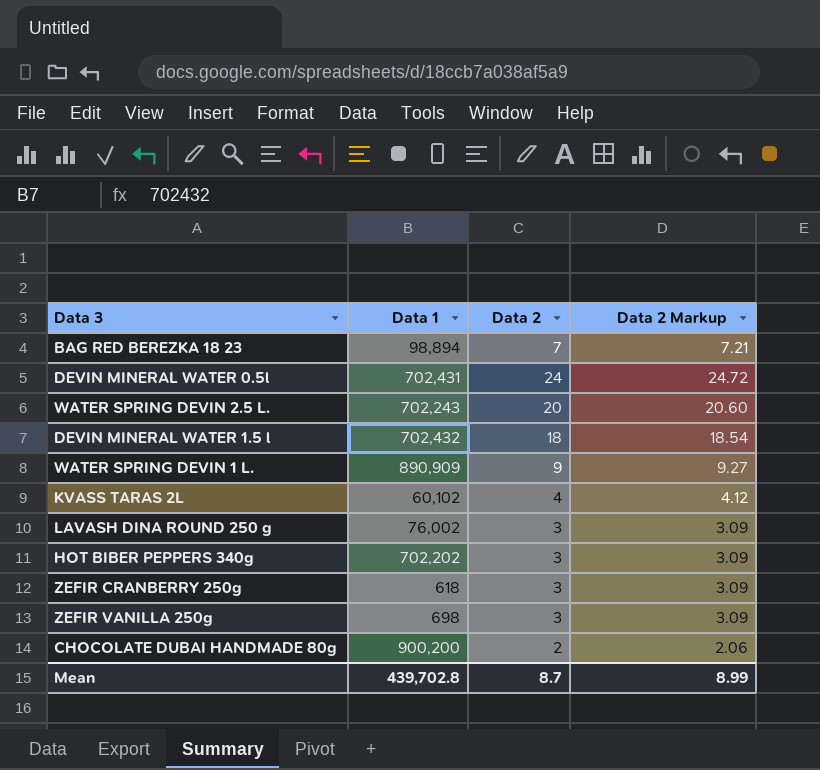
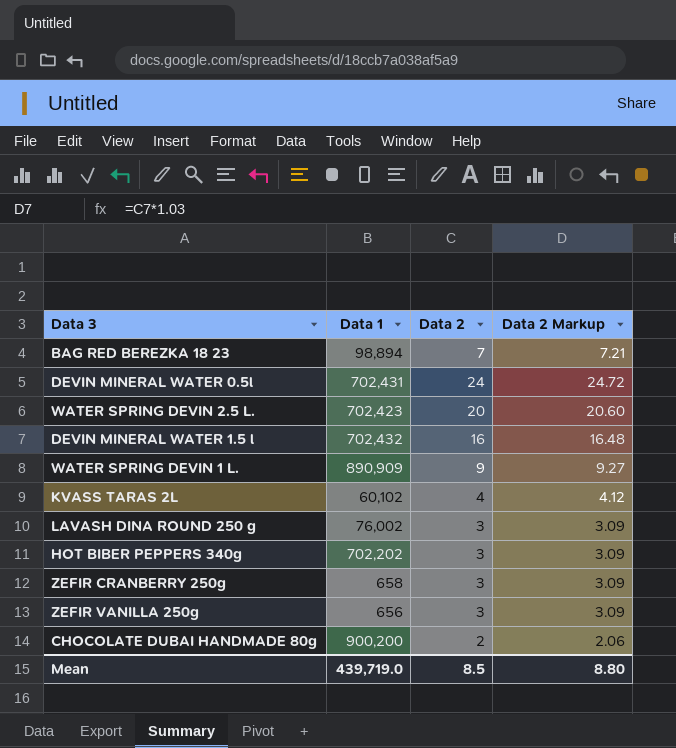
WATER SPRING DEVIN 2.5 L. | Data 1: 702,243 -> 702,423
DEVIN MINERAL WATER 1.5 l | Data 2: 18 -> 16
DEVIN MINERAL WATER 1.5 l | Data 2 Markup: 18.54 -> 16.48
ZEFIR CRANBERRY 250g | Data 1: 618 -> 658
ZEFIR VANILLA 250g | Data 1: 698 -> 656
Mean | Data 1: 439,702.8 -> 439,719.0
Mean | Data 2: 8.7 -> 8.5
Mean | Data 2 Markup: 8.99 -> 8.80

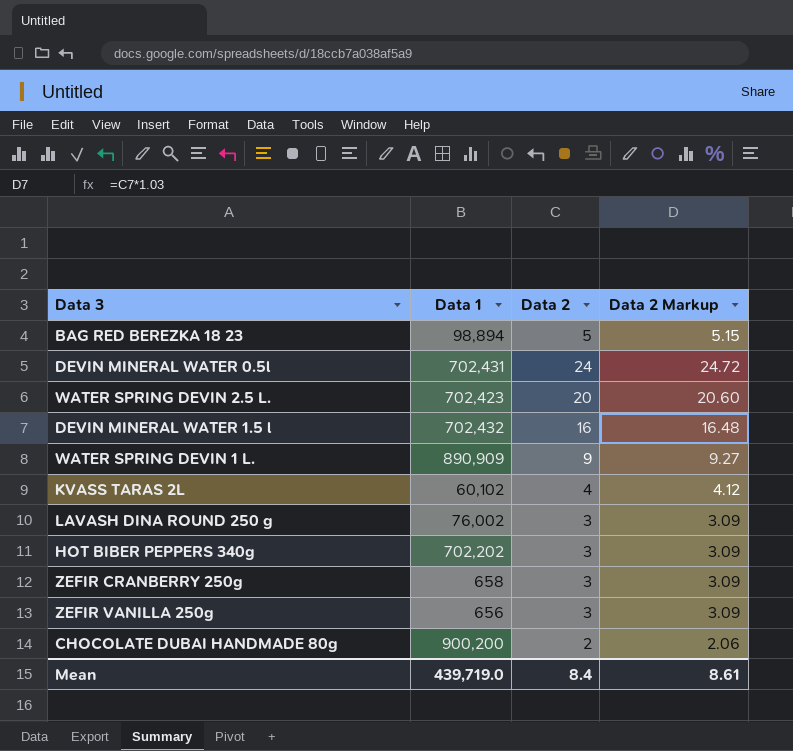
BAG RED BEREZKA 18 23 | Data 2: 7 -> 5
BAG RED BEREZKA 18 23 | Data 2 Markup: 7.21 -> 5.15
Mean | Data 2: 8.5 -> 8.4
Mean | Data 2 Markup: 8.80 -> 8.61

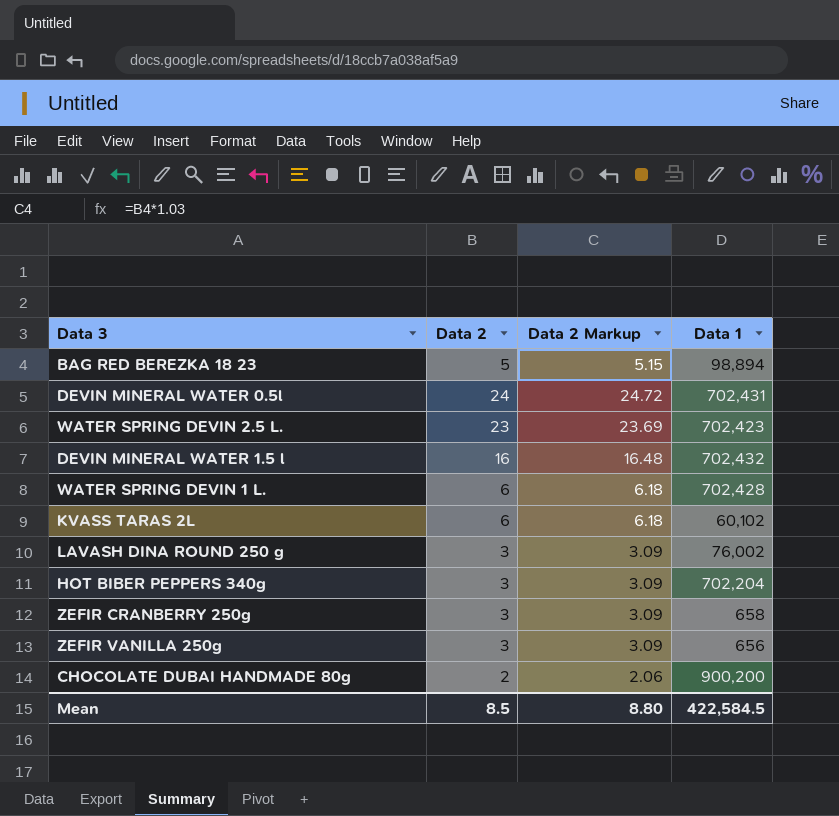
column Data 1 | position: 2 -> 4
WATER SPRING DEVIN 2.5 L. | Data 2: 20 -> 23
WATER SPRING DEVIN 2.5 L. | Data 2 Markup: 20.60 -> 23.69
WATER SPRING DEVIN 1 L. | Data 2: 9 -> 6
WATER SPRING DEVIN 1 L. | Data 2 Markup: 9.27 -> 6.18
WATER SPRING DEVIN 1 L. | Data 1: 890,909 -> 702,428
KVASS TARAS 2L | Data 2: 4 -> 6
KVASS TARAS 2L | Data 2 Markup: 4.12 -> 6.18
HOT BIBER PEPPERS 340g | Data 1: 702,202 -> 702,204
Mean | Data 2: 8.4 -> 8.5
Mean | Data 2 Markup: 8.61 -> 8.80
Mean | Data 1: 439,719.0 -> 422,584.5

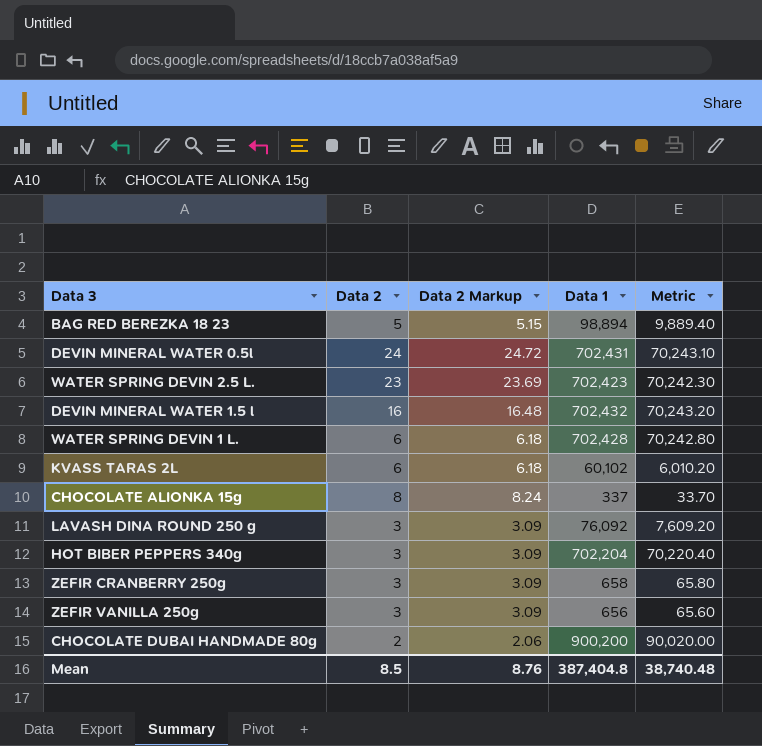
column Metric | formula: none -> [Data 1] * 0.1
row CHOCOLATE ALIONKA 15g: none -> 8 | 8.24 | 337 | 33.70
LAVASH DINA ROUND 250 g | Data 1: 76,002 -> 76,092
Mean | Data 2 Markup: 8.80 -> 8.76
Mean | Data 1: 422,584.5 -> 387,404.8

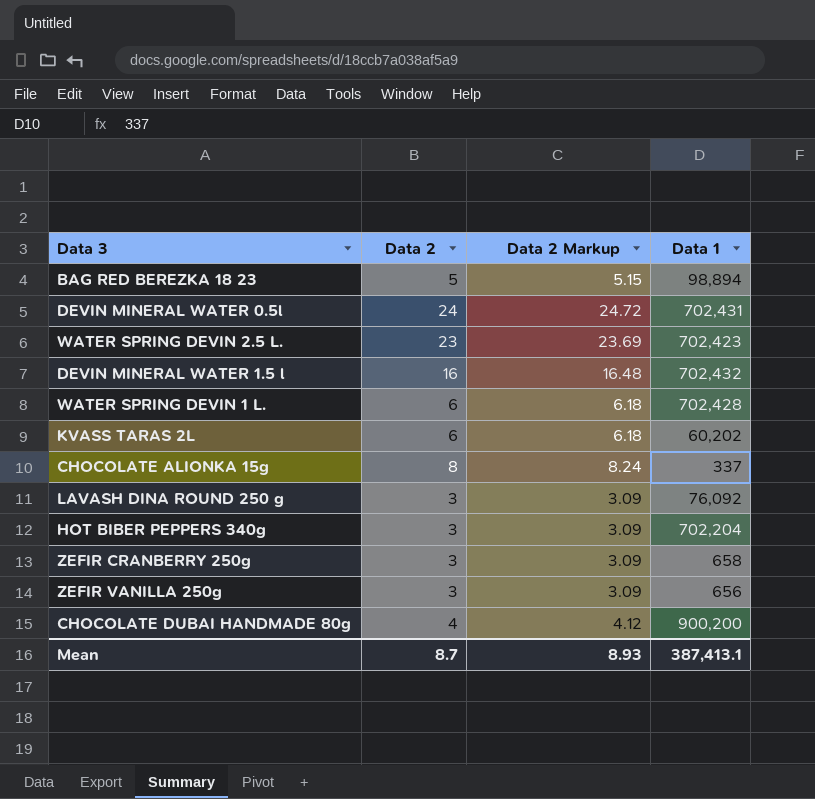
column Metric | formula: [Data 1] * 0.1 -> none
KVASS TARAS 2L | Data 1: 60,102 -> 60,202
CHOCOLATE DUBAI HANDMADE 80g | Data 2: 2 -> 4
CHOCOLATE DUBAI HANDMADE 80g | Data 2 Markup: 2.06 -> 4.12
Mean | Data 2: 8.5 -> 8.7
Mean | Data 2 Markup: 8.76 -> 8.93
Mean | Data 1: 387,404.8 -> 387,413.1

